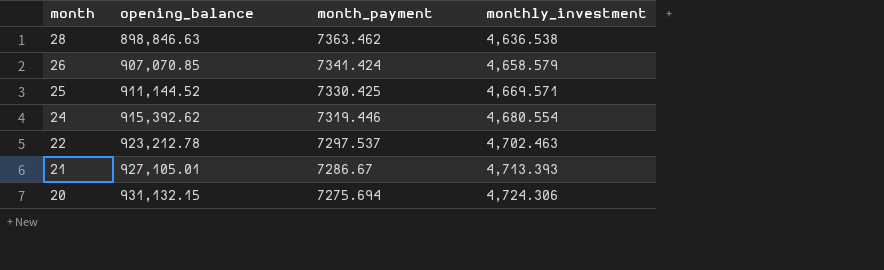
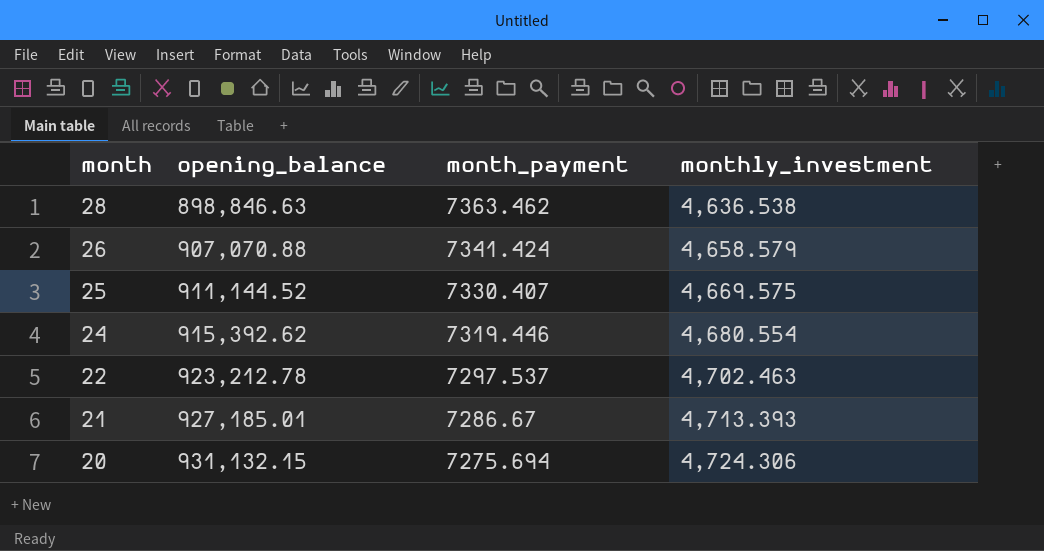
26 | opening_balance: 907,070.85 -> 907,070.88
25 | month_payment: 7330.425 -> 7330.407
25 | monthly_investment: 4,669.571 -> 4,669.575
21 | opening_balance: 927,105.01 -> 927,185.01

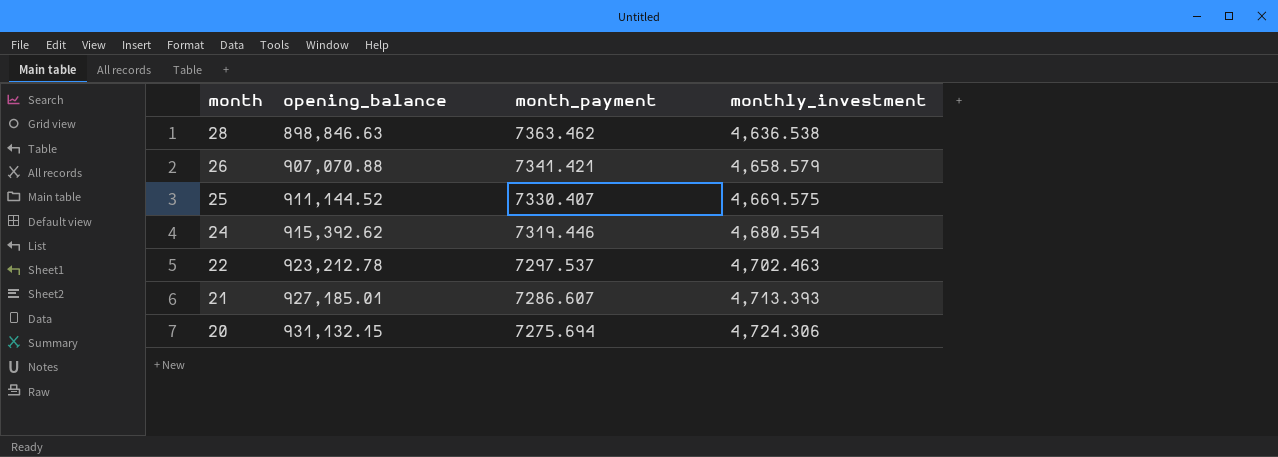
26 | month_payment: 7341.424 -> 7341.421
21 | month_payment: 7286.67 -> 7286.607

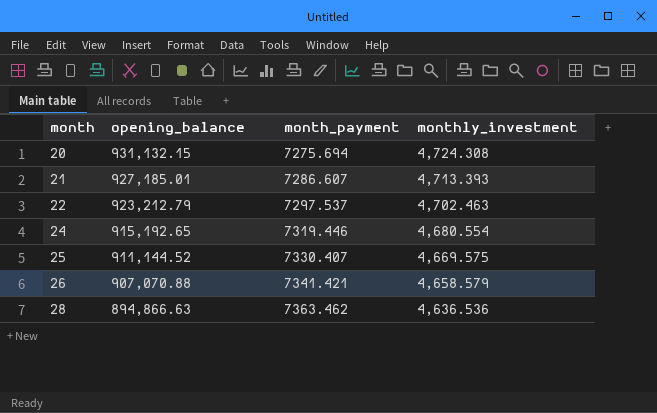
row order: month descending -> month ascending
20 | monthly_investment: 4,724.306 -> 4,724.308
22 | opening_balance: 923,212.78 -> 923,212.79
24 | opening_balance: 915,392.62 -> 915,192.65
28 | opening_balance: 898,846.63 -> 894,866.63
28 | monthly_investment: 4,636.538 -> 4,636.536

